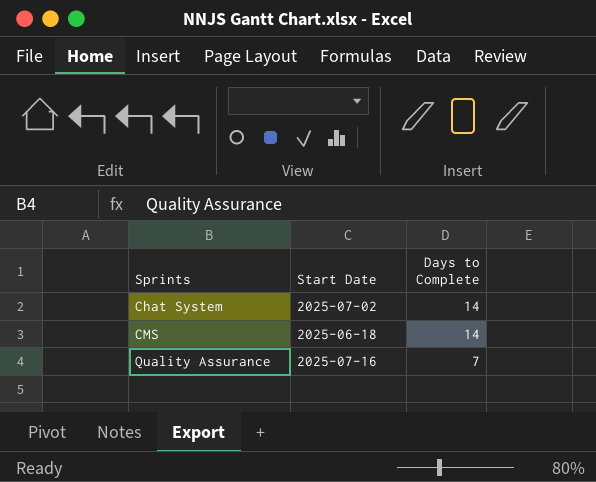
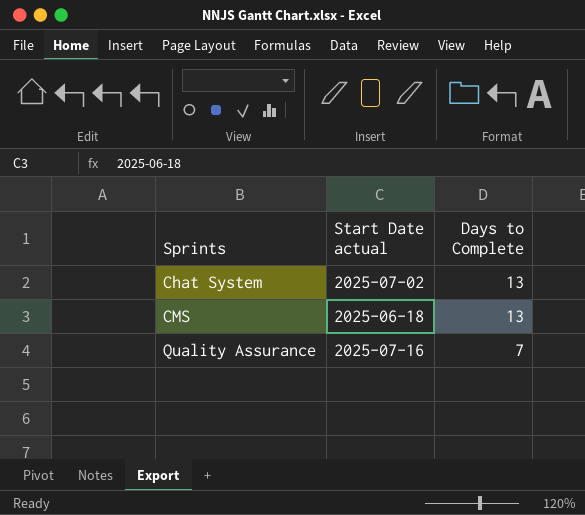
column name: Start Date -> Start Date actual
Chat System | Days to Complete: 14 -> 13
CMS | Days to Complete: 14 -> 13

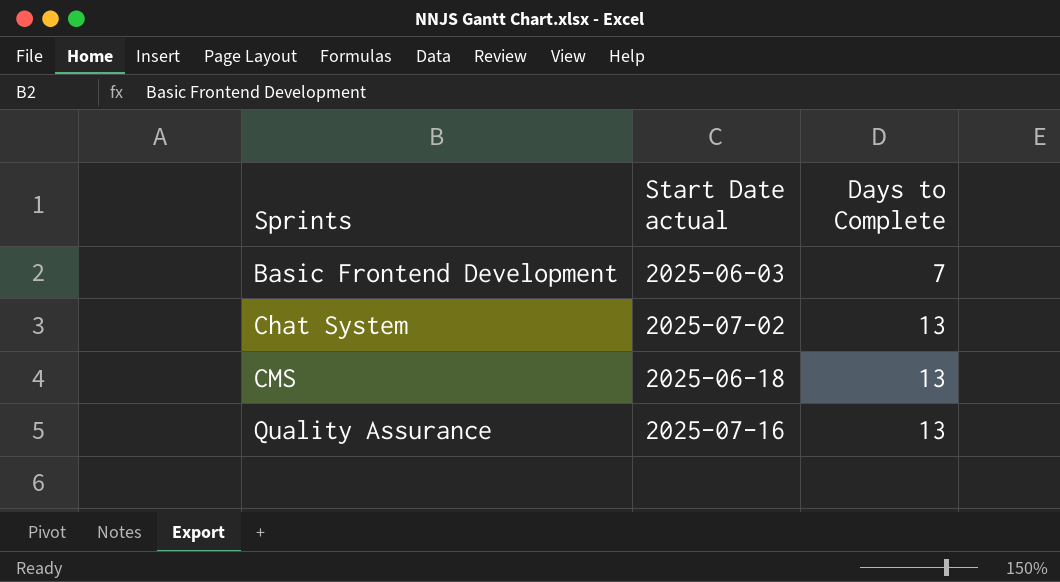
row Basic Frontend Development: none -> 2025-06-03 | 7
Quality Assurance | Days to Complete: 7 -> 13

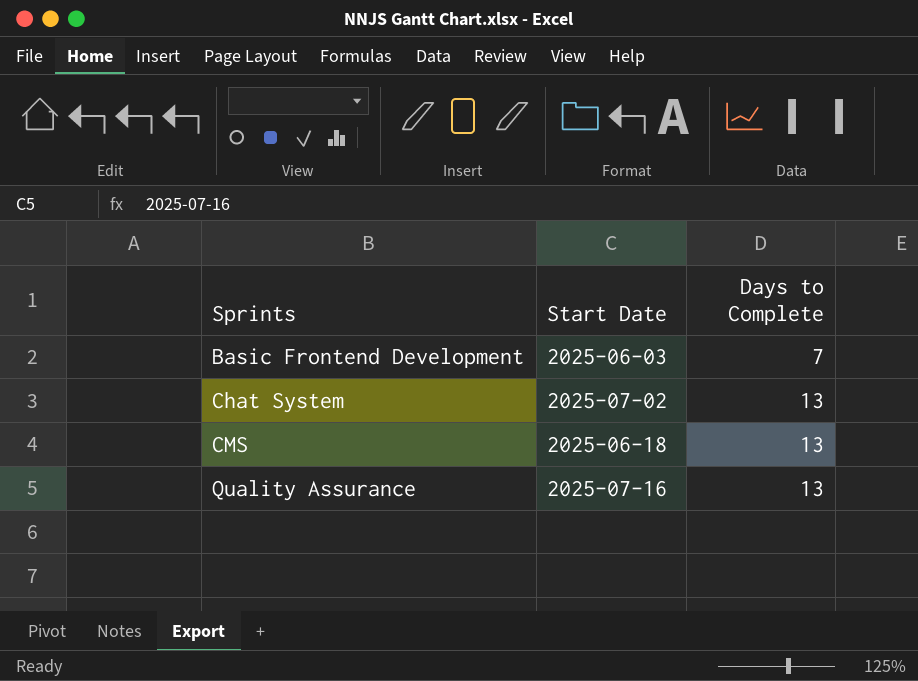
column name: Start Date actual -> Start Date

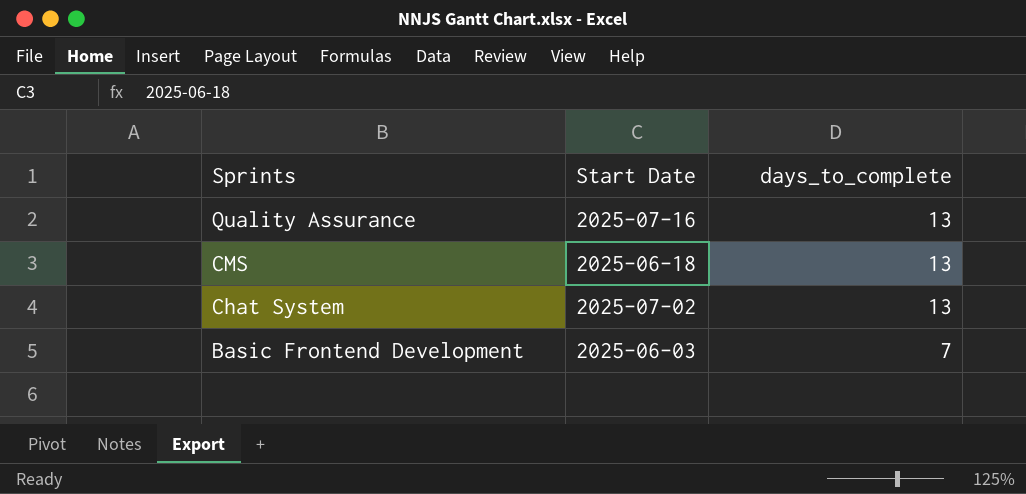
row order: Sprints ascending -> Sprints descending
column name: Days to Complete -> days_to_complete

